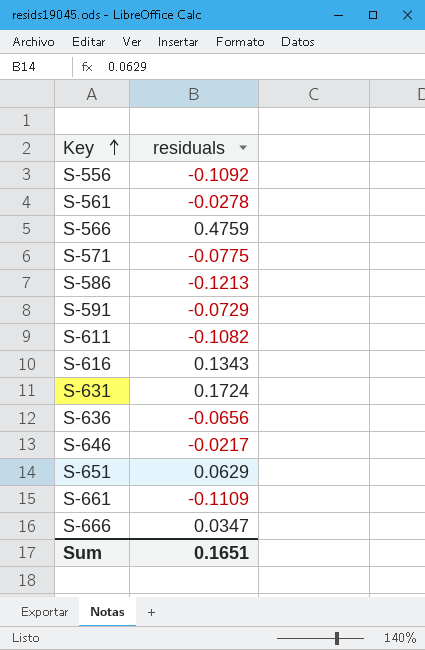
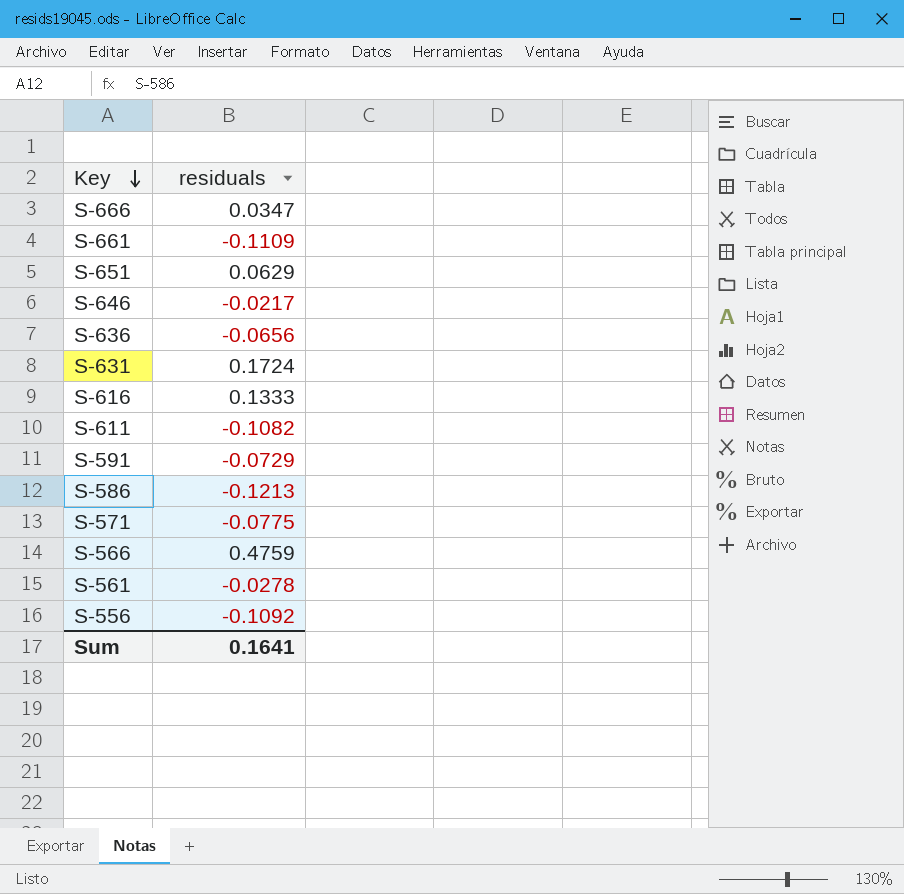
row order: Key ascending -> Key descending
S-616 | residuals: 0.1343 -> 0.1333
Sum | residuals: 0.1651 -> 0.1641

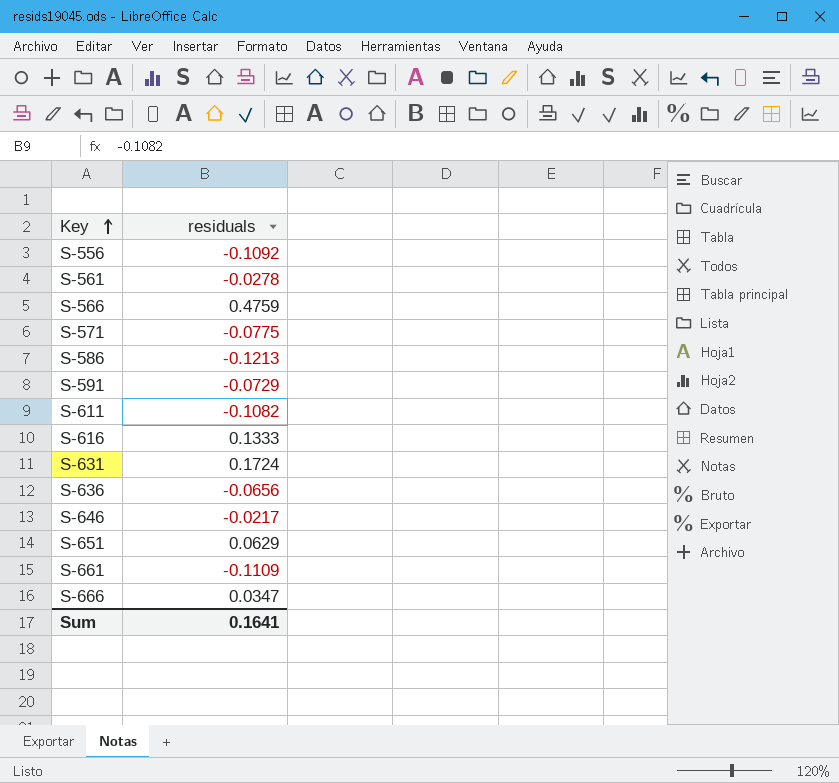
row order: Key descending -> Key ascending

